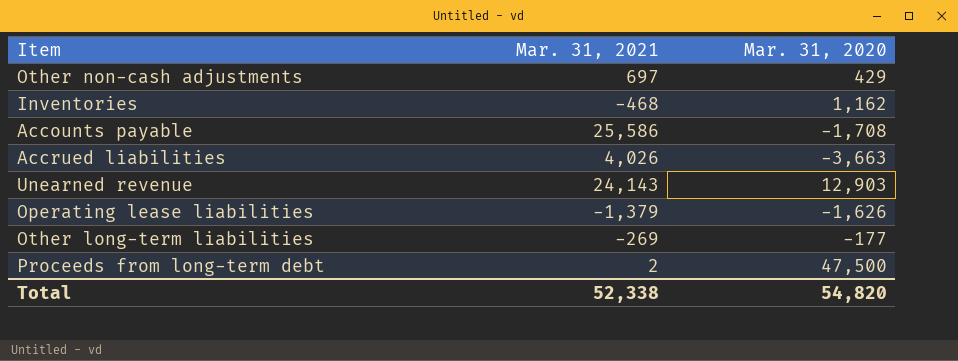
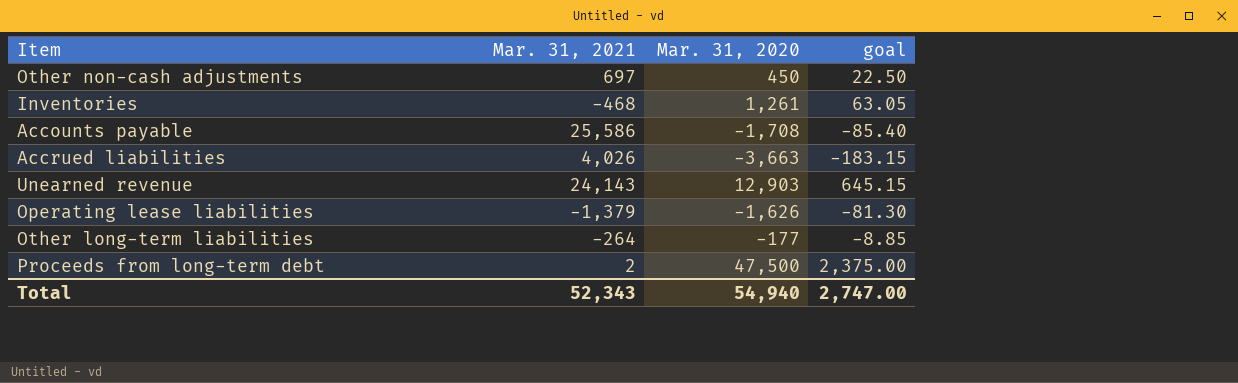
column goal | formula: none -> [Mar. 31, 2020] * 0.05
Other non-cash adjustments | Mar. 31, 2020: 429 -> 450
Inventories | Mar. 31, 2020: 1,162 -> 1,261
Other long-term liabilities | Mar. 31, 2021: -269 -> -264
Total | Mar. 31, 2021: 52,338 -> 52,343
Total | Mar. 31, 2020: 54,820 -> 54,940

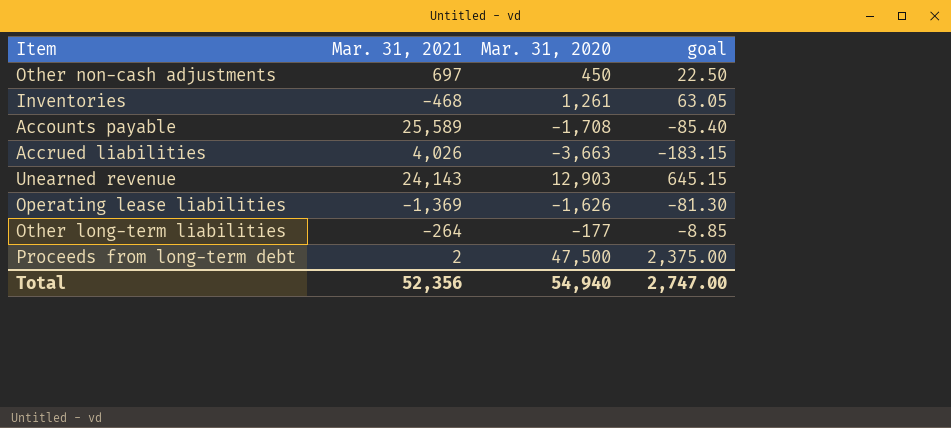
Accounts payable | Mar. 31, 2021: 25,586 -> 25,589
Operating lease liabilities | Mar. 31, 2021: -1,379 -> -1,369
Total | Mar. 31, 2021: 52,343 -> 52,356

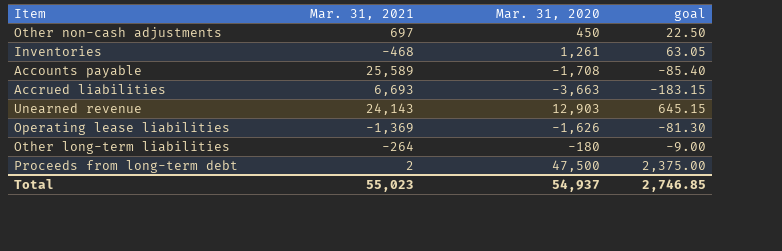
Accrued liabilities | Mar. 31, 2021: 4,026 -> 6,693
Other long-term liabilities | Mar. 31, 2020: -177 -> -180
Other long-term liabilities | goal: -8.85 -> -9.00
Total | Mar. 31, 2021: 52,356 -> 55,023
Total | Mar. 31, 2020: 54,940 -> 54,937
Total | goal: 2,747.00 -> 2,746.85

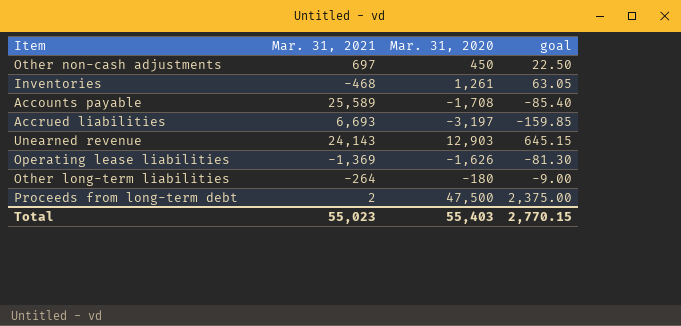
Accrued liabilities | Mar. 31, 2020: -3,663 -> -3,197
Accrued liabilities | goal: -183.15 -> -159.85
Total | Mar. 31, 2020: 54,937 -> 55,403
Total | goal: 2,746.85 -> 2,770.15

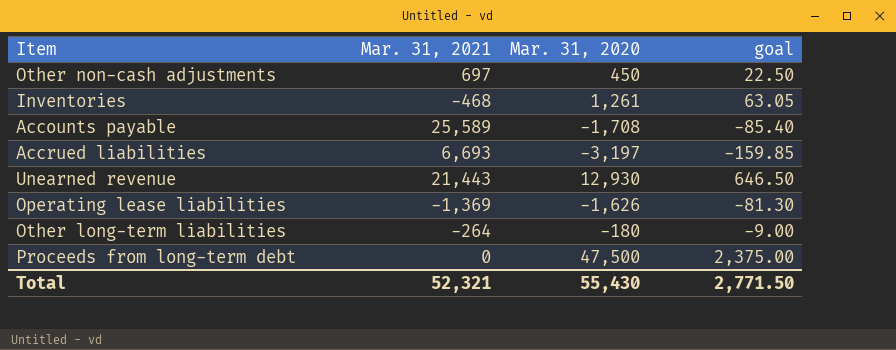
Unearned revenue | Mar. 31, 2021: 24,143 -> 21,443
Unearned revenue | Mar. 31, 2020: 12,903 -> 12,930
Unearned revenue | goal: 645.15 -> 646.50
Proceeds from long-term debt | Mar. 31, 2021: 2 -> 0
Total | Mar. 31, 2021: 55,023 -> 52,321
Total | Mar. 31, 2020: 55,403 -> 55,430
Total | goal: 2,770.15 -> 2,771.50

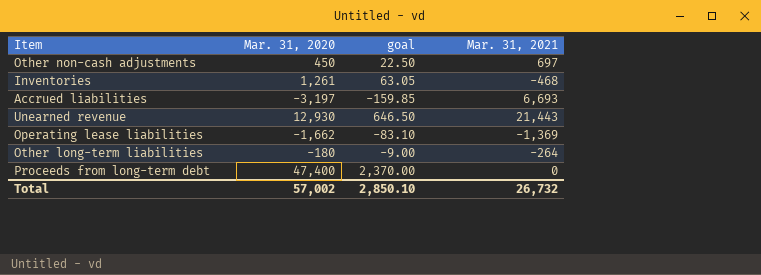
column Mar. 31, 2021 | position: 2 -> 4
row Accounts payable: 25,589 | -1,708 | -85.40 -> none
Operating lease liabilities | Mar. 31, 2020: -1,626 -> -1,662
Operating lease liabilities | goal: -81.30 -> -83.10
Proceeds from long-term debt | Mar. 31, 2020: 47,500 -> 47,400
Proceeds from long-term debt | goal: 2,375.00 -> 2,370.00
Total | Mar. 31, 2020: 55,430 -> 57,002
Total | goal: 2,771.50 -> 2,850.10
Total | Mar. 31, 2021: 52,321 -> 26,732

